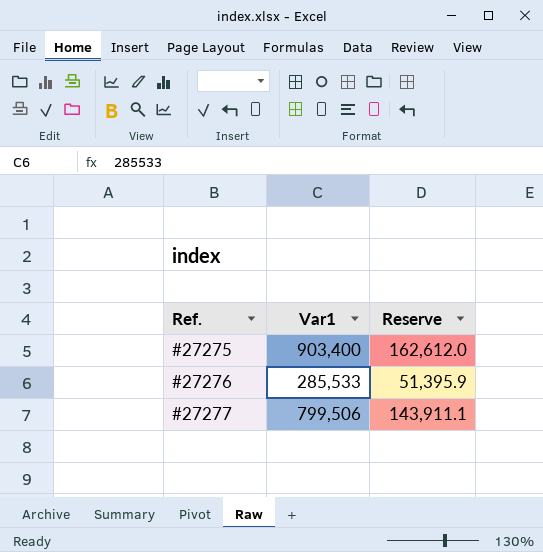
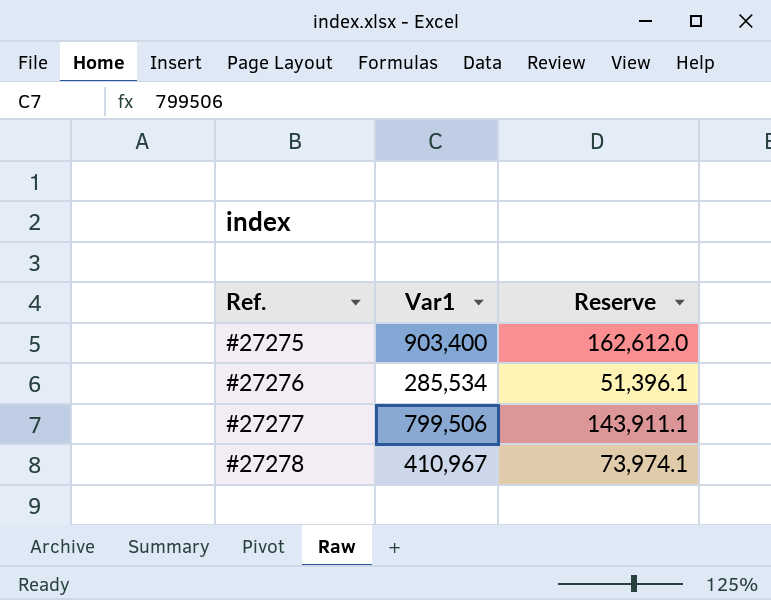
#27276 | Var1: 285,533 -> 285,534
#27276 | Reserve: 51,395.9 -> 51,396.1
row #27278: none -> 410,967 | 73,974.1

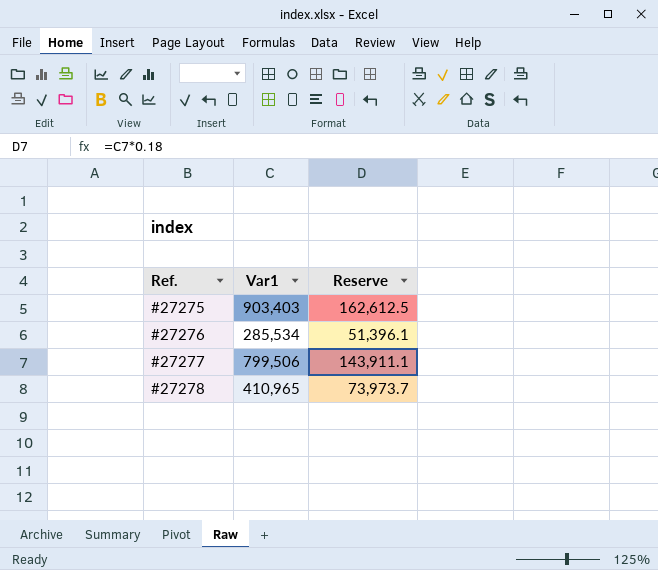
#27275 | Var1: 903,400 -> 903,403
#27275 | Reserve: 162,612.0 -> 162,612.5
#27278 | Var1: 410,967 -> 410,965
#27278 | Reserve: 73,974.1 -> 73,973.7

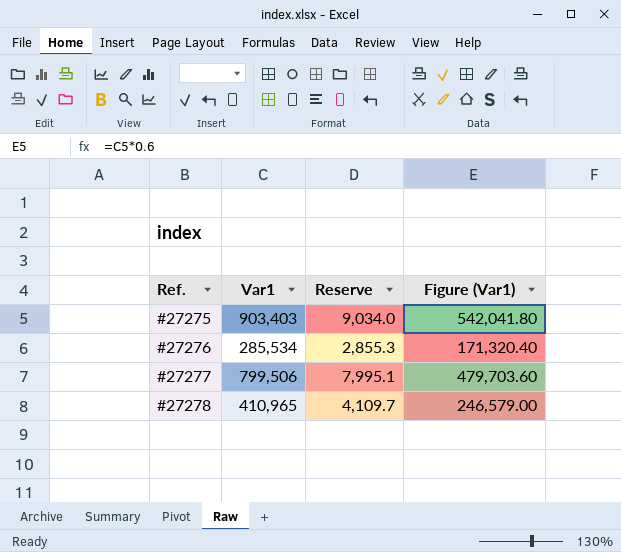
column Reserve | formula: [Var1] * 0.18 -> [Var1] * 0.01
column Figure (Var1) | formula: none -> [Var1] * 0.6

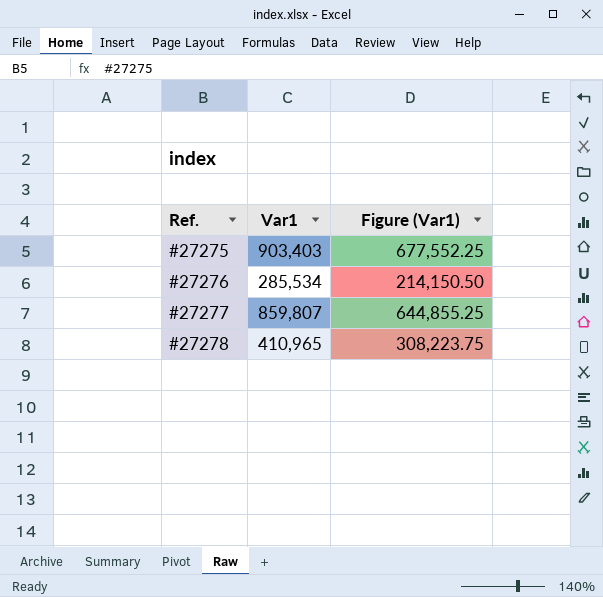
column Reserve | formula: [Var1] * 0.01 -> none
column Figure (Var1) | formula: [Var1] * 0.6 -> [Var1] * 0.75
#27277 | Var1: 799,506 -> 859,807

